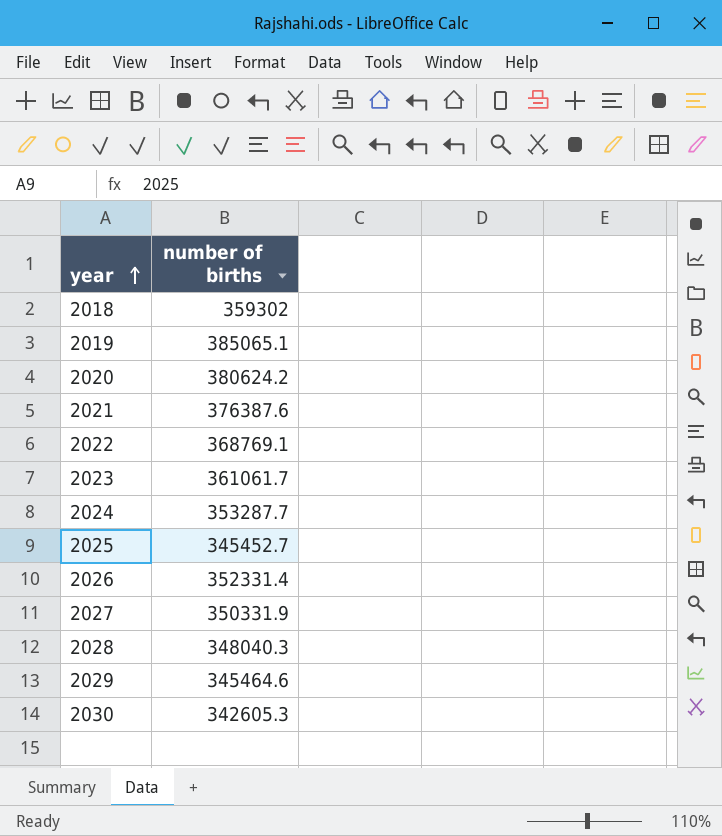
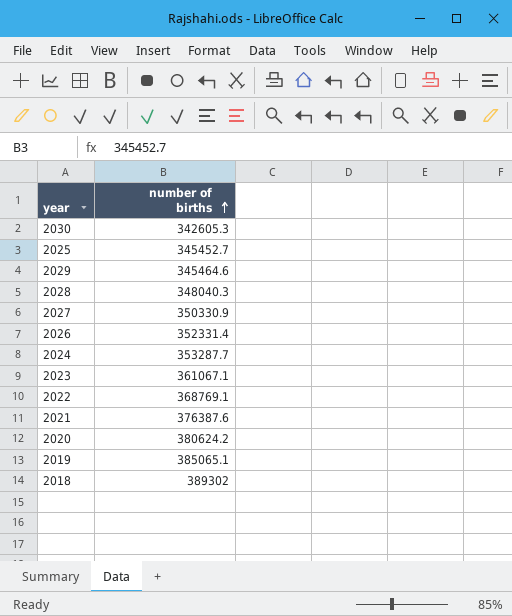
row order: year ascending -> number of births ascending
2027 | number of births: 350331.9 -> 350330.9
2023 | number of births: 361061.7 -> 361067.1
2018 | number of births: 359302 -> 389302

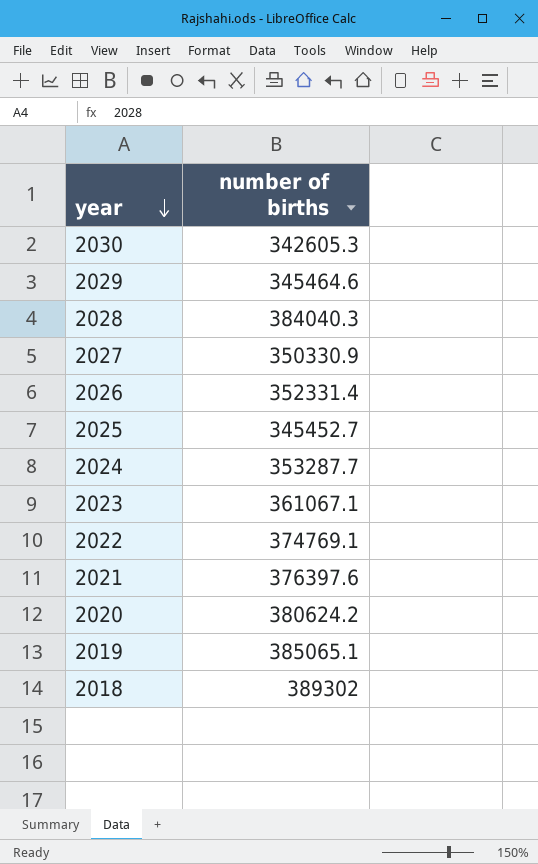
row order: number of births ascending -> year descending
2028 | number of births: 348040.3 -> 384040.3
2022 | number of births: 368769.1 -> 374769.1
2021 | number of births: 376387.6 -> 376397.6

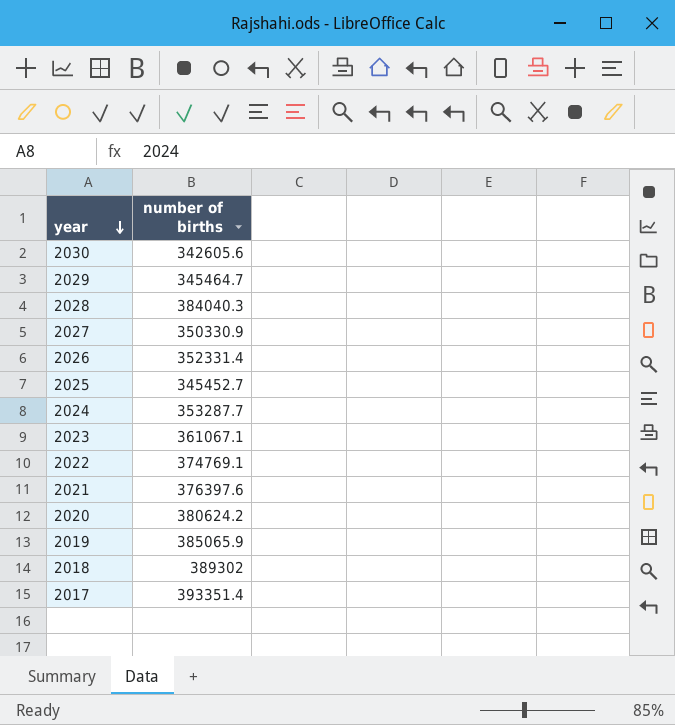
2030 | number of births: 342605.3 -> 342605.6
2029 | number of births: 345464.6 -> 345464.7
2019 | number of births: 385065.1 -> 385065.9
row 2017: none -> 393351.4

